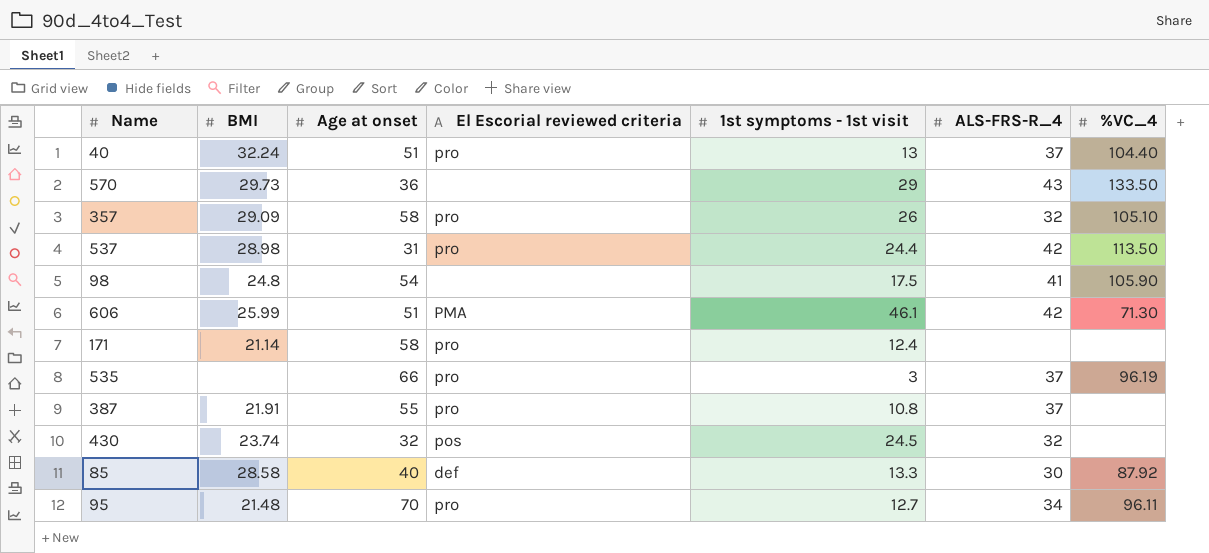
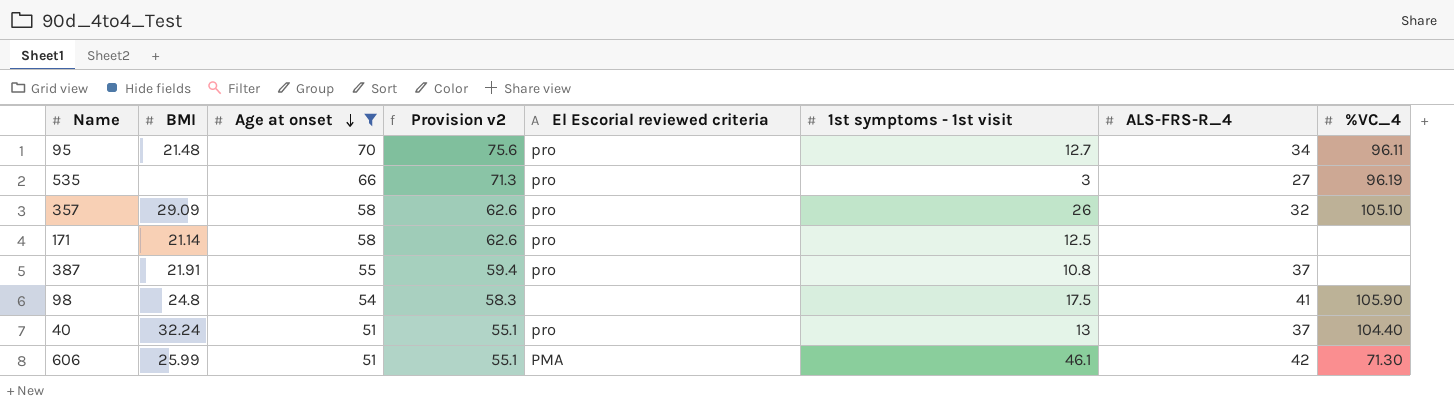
filter: none -> Age at onset >= 51
row order: none -> Age at onset descending
column Provision v2 | formula: none -> [Age at onset] * 1.08
535 | ALS-FRS-R_4: 37 -> 27
171 | 1st symptoms - 1st visit: 12.4 -> 12.5

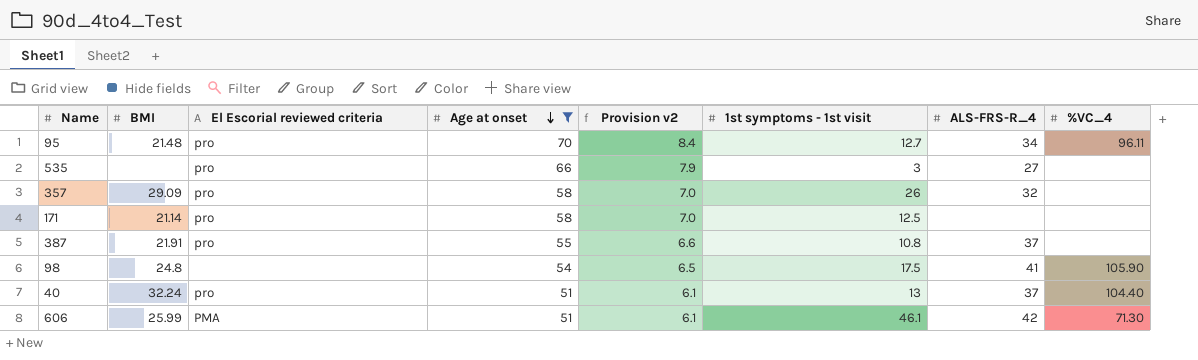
column El Escorial reviewed criteria | position: 5 -> 3
column Provision v2 | formula: [Age at onset] * 1.08 -> [Age at onset] * 0.12
535 | %VC_4: 96.19 -> none
357 | %VC_4: 105.10 -> none

